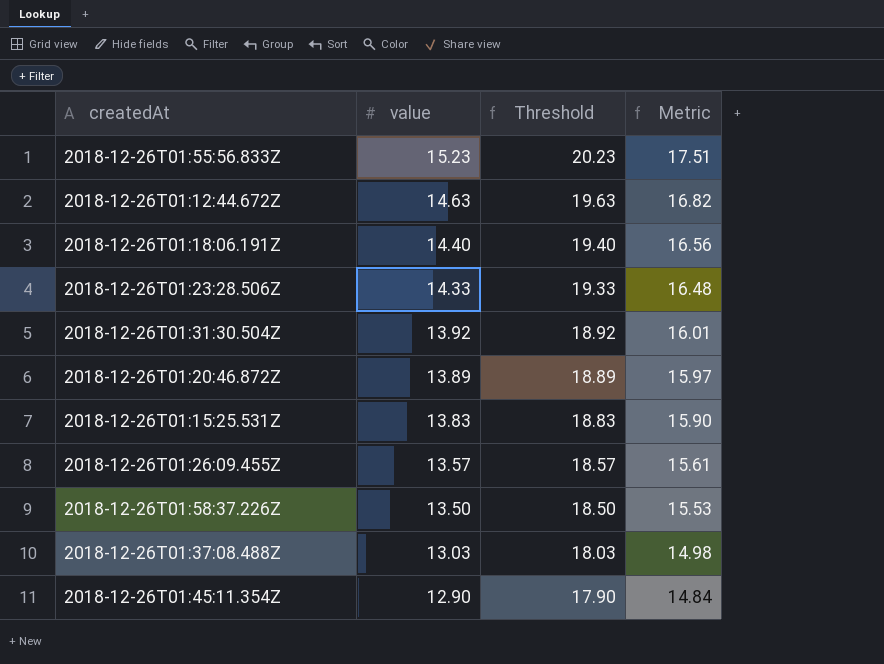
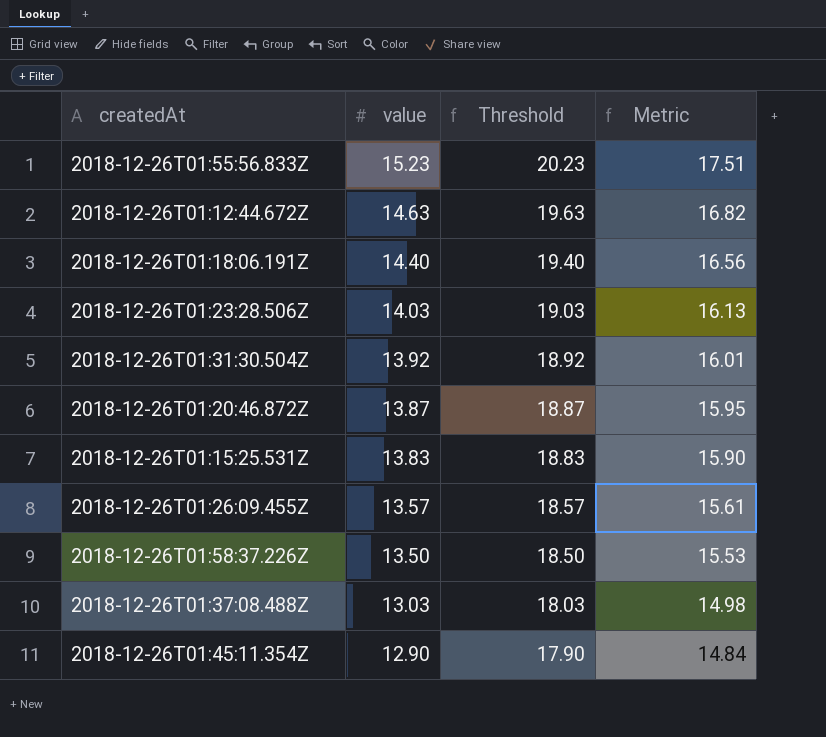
2018-12-26T01:23:28.506Z | value: 14.33 -> 14.03
2018-12-26T01:23:28.506Z | Threshold: 19.33 -> 19.03
2018-12-26T01:23:28.506Z | Metric: 16.48 -> 16.13
2018-12-26T01:20:46.872Z | value: 13.89 -> 13.87
2018-12-26T01:20:46.872Z | Threshold: 18.89 -> 18.87
2018-12-26T01:20:46.872Z | Metric: 15.97 -> 15.95

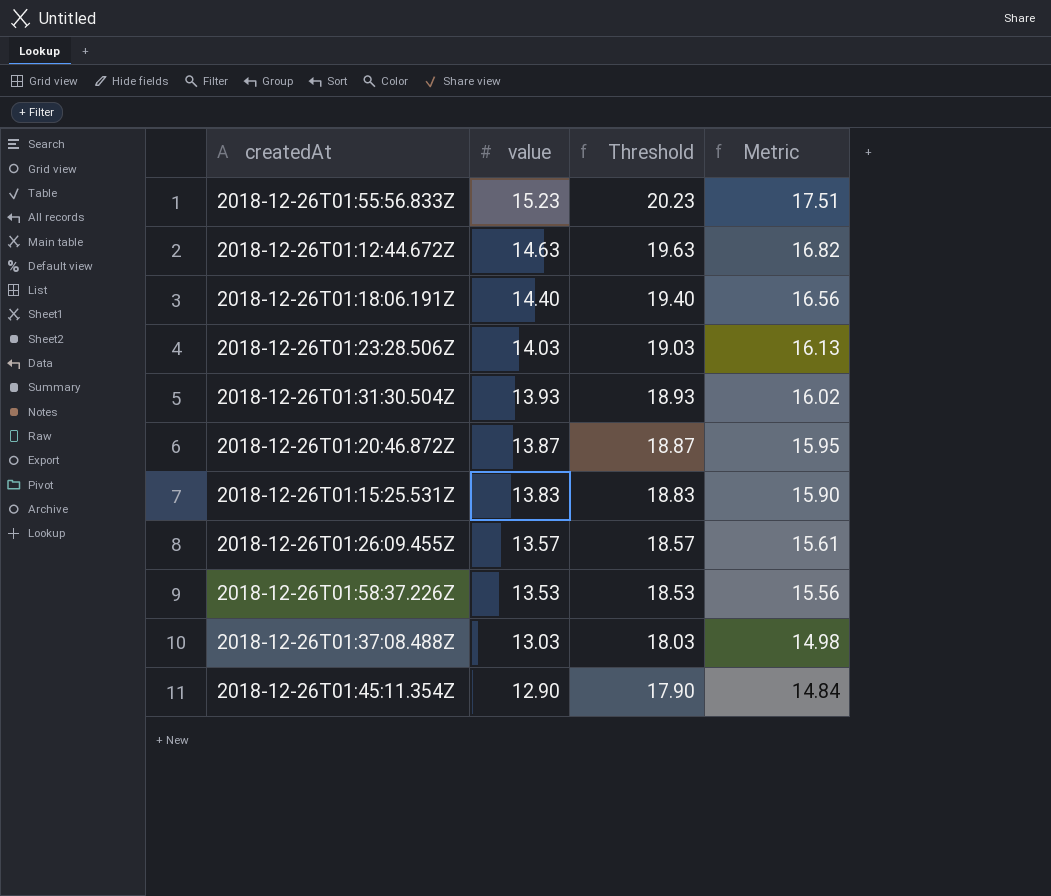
2018-12-26T01:31:30.504Z | value: 13.92 -> 13.93
2018-12-26T01:31:30.504Z | Threshold: 18.92 -> 18.93
2018-12-26T01:31:30.504Z | Metric: 16.01 -> 16.02
2018-12-26T01:58:37.226Z | value: 13.50 -> 13.53
2018-12-26T01:58:37.226Z | Threshold: 18.50 -> 18.53
2018-12-26T01:58:37.226Z | Metric: 15.53 -> 15.56

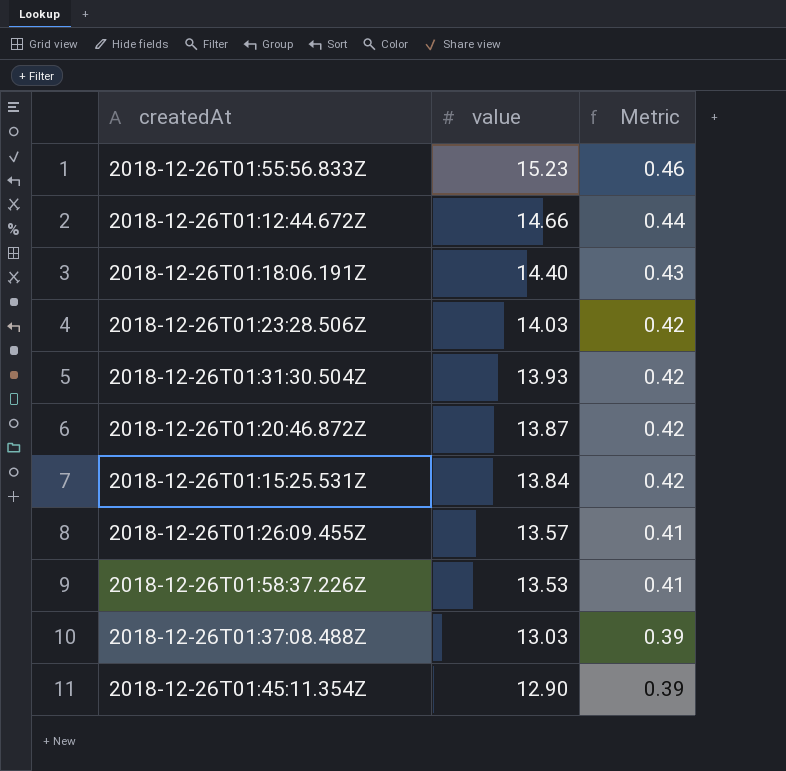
column Threshold | formula: [value] + 5 -> none
column Metric | formula: [value] * 1.15 -> [value] * 0.03
2018-12-26T01:12:44.672Z | value: 14.63 -> 14.66
2018-12-26T01:15:25.531Z | value: 13.83 -> 13.84

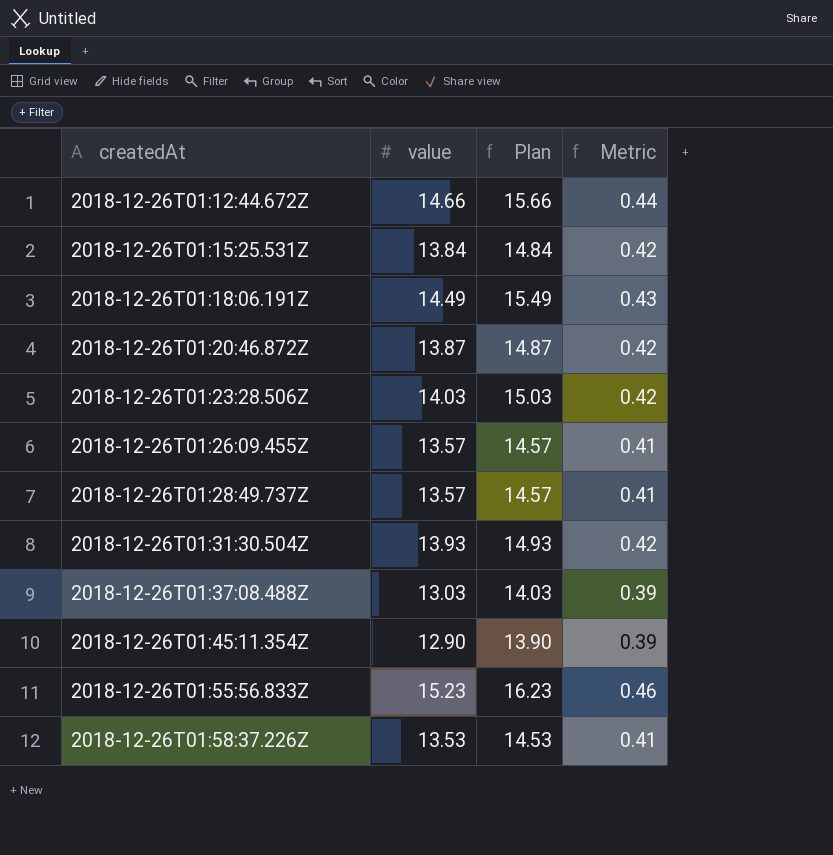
row order: value descending -> createdAt ascending
column Plan | formula: none -> [value] + 1
2018-12-26T01:18:06.191Z | value: 14.40 -> 14.49
row 2018-12-26T01:28:49.737Z: none -> 13.57 | 14.57 | 0.41

